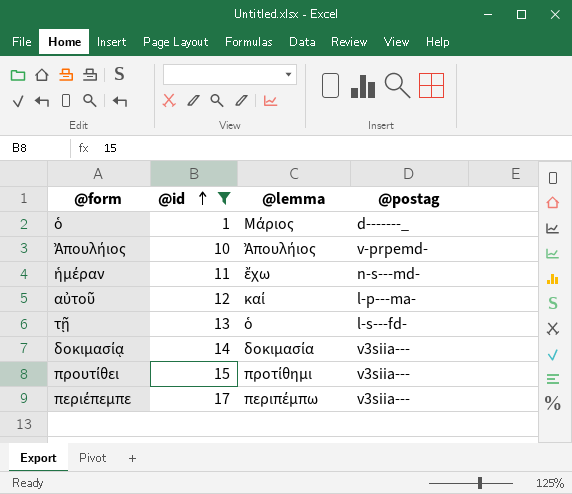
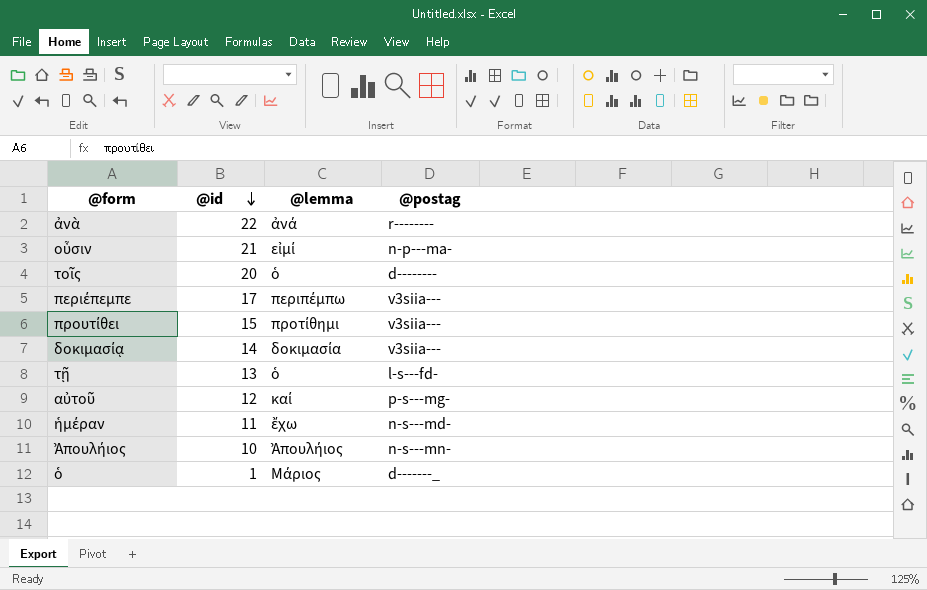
filter: @id <= 17 -> none
row order: @id ascending -> @id descending
αὐτοῦ | @postag: l-p---ma- -> p-s---mg-
Ἀπουλήιος | @postag: v-prpemd- -> n-s---mn-

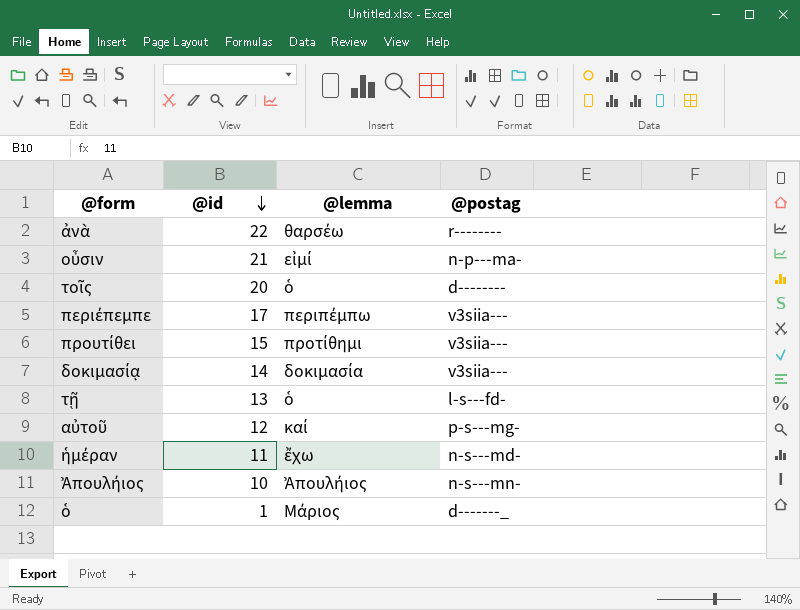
ἀνὰ | @lemma: ἀνά -> θαρσέω

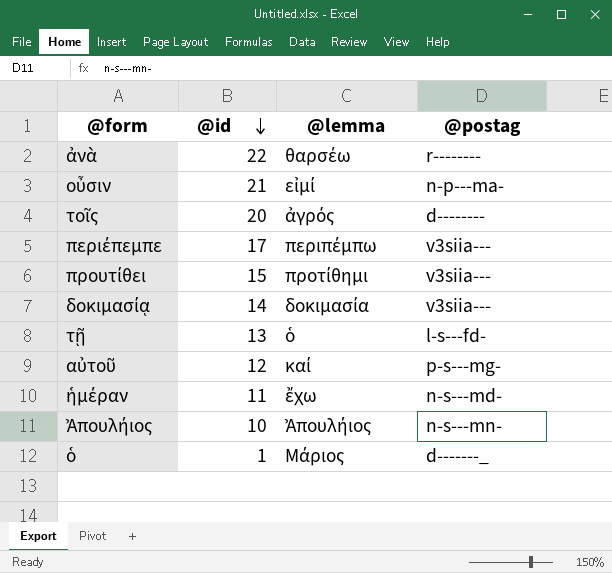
τοῖς | @lemma: ὁ -> ἀγρός

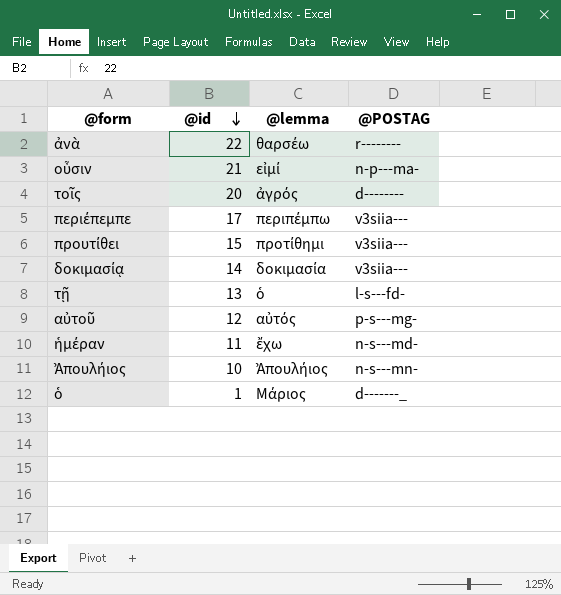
column name: @postag -> @POSTAG
αὐτοῦ | @lemma: καί -> αὐτός

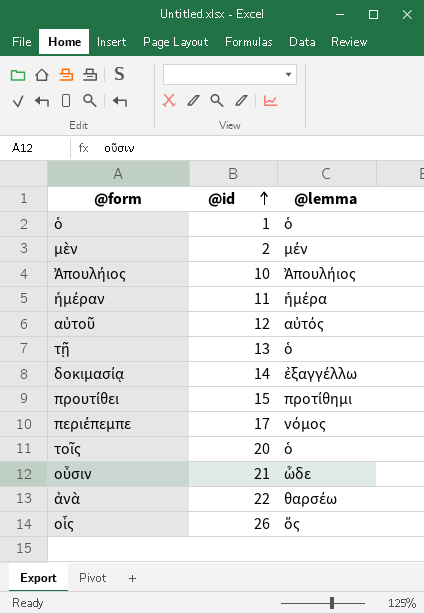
row order: @id descending -> @id ascending
column @POSTAG | position: 4 -> none
ὁ | @lemma: Μάριος -> ὁ
row μὲν: none -> 2 | μέν
ἡμέραν | @lemma: ἔχω -> ἡμέρα
δοκιμασίᾳ | @lemma: δοκιμασία -> ἐξαγγέλλω
περιέπεμπε | @lemma: περιπέμπω -> νόμος
τοῖς | @lemma: ἀγρός -> ὁ
οὖσιν | @lemma: εἰμί -> ὧδε
row οἷς: none -> 26 | ὅς

